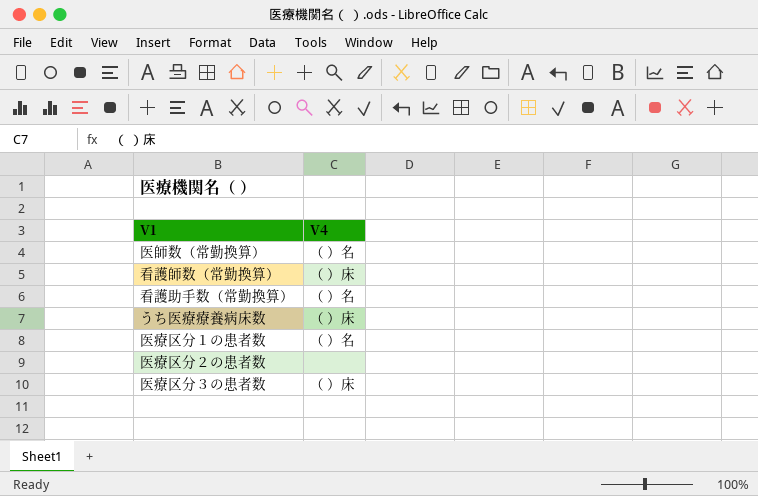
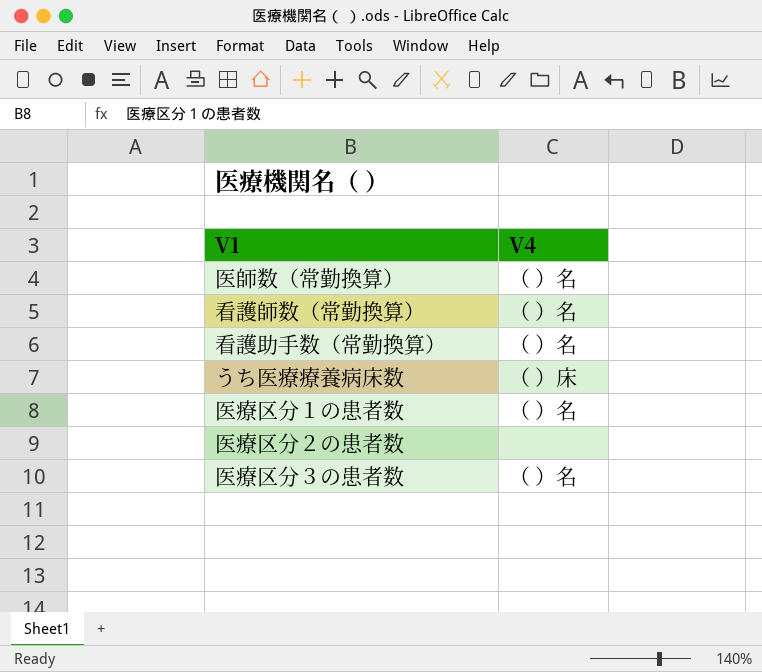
看護師数（常勤換算） | V4: （ ）床 -> （ ）名
医療区分３の患者数 | V4: （ ）床 -> （ ）名

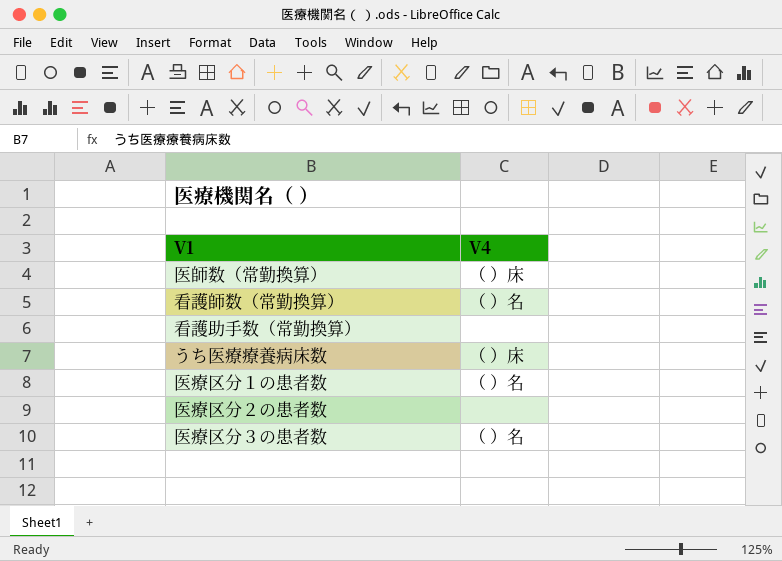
医師数（常勤換算） | V4: （ ）名 -> （ ）床
看護助手数（常勤換算） | V4: （ ）名 -> none

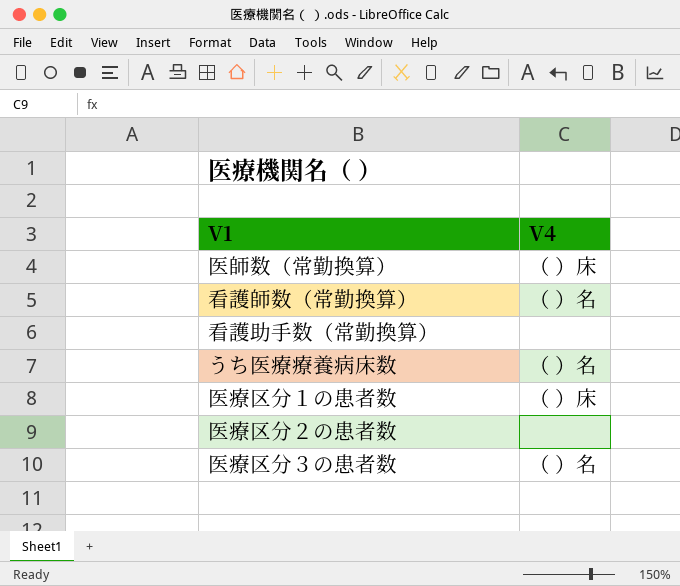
うち医療療養病床数 | V4: （ ）床 -> （ ）名
医療区分１の患者数 | V4: （ ）名 -> （ ）床

